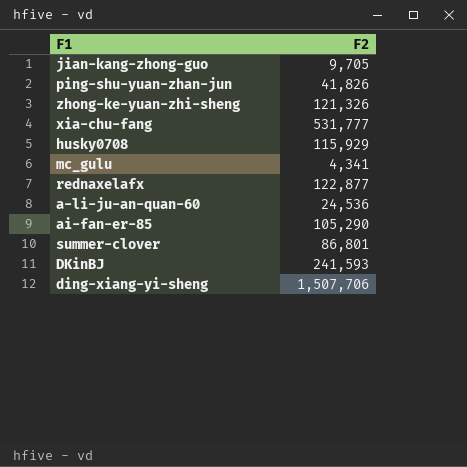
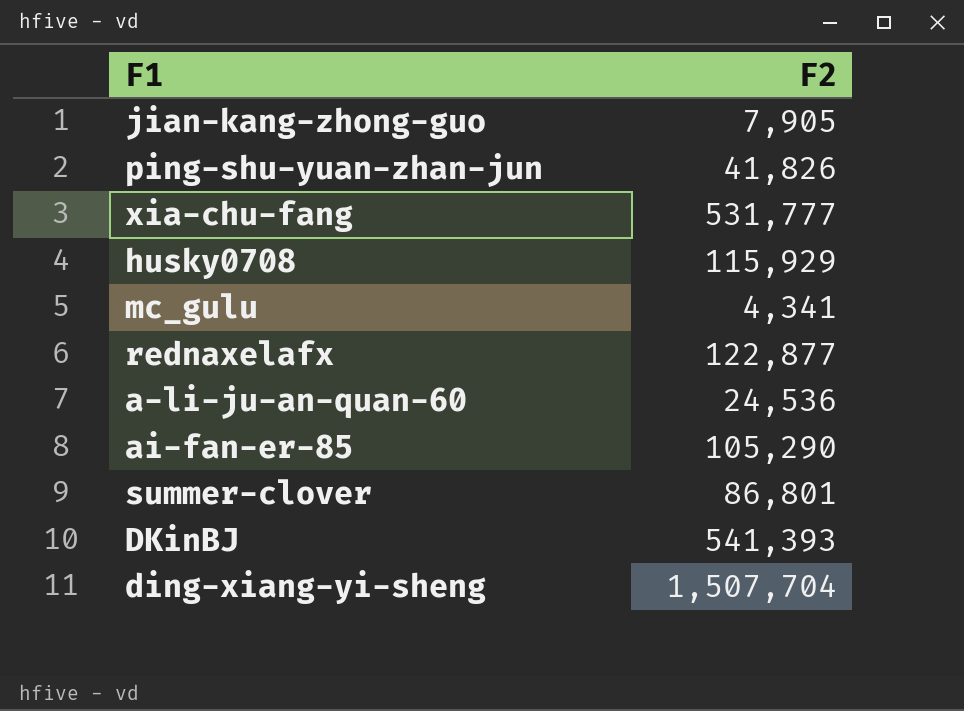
row zhong-ke-yuan-zhi-sheng: 121,326 -> none
jian-kang-zhong-guo | F2: 9,705 -> 7,905
DKinBJ | F2: 241,593 -> 541,393
ding-xiang-yi-sheng | F2: 1,507,706 -> 1,507,704

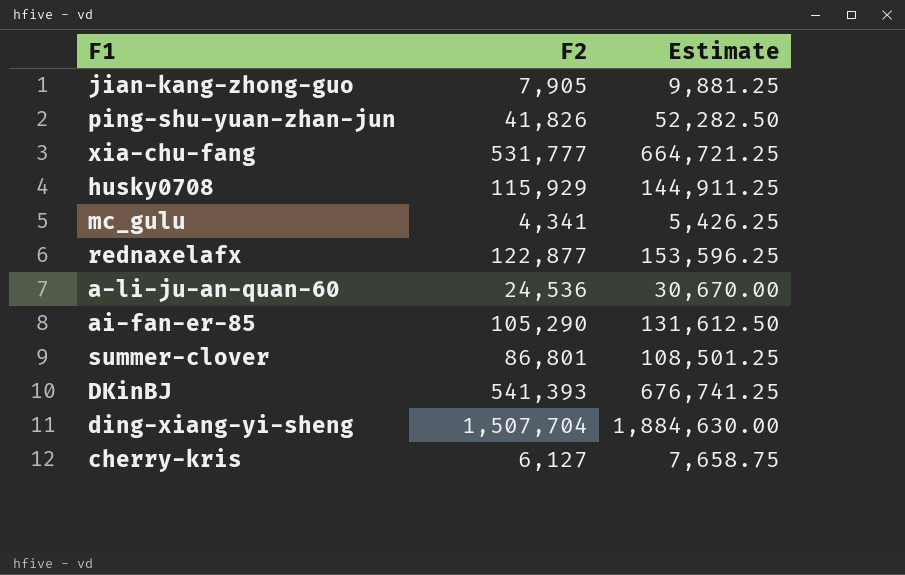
column Estimate | formula: none -> [F2] * 1.25
row cherry-kris: none -> 6,127 | 7,658.75

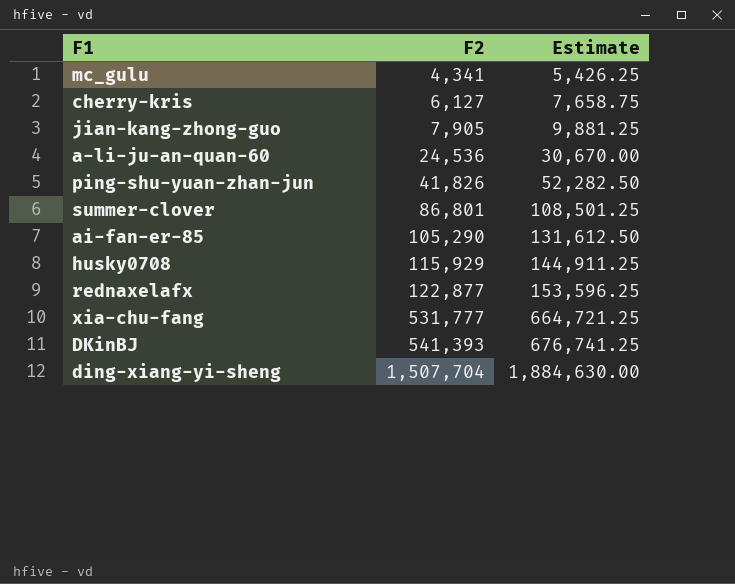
row order: none -> F2 ascending

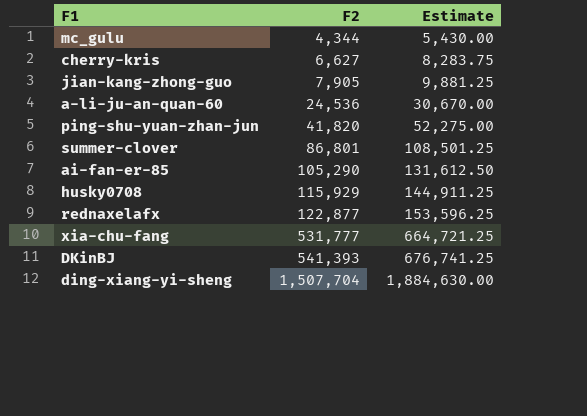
mc_gulu | F2: 4,341 -> 4,344
mc_gulu | Estimate: 5,426.25 -> 5,430.00
cherry-kris | F2: 6,127 -> 6,627
cherry-kris | Estimate: 7,658.75 -> 8,283.75
ping-shu-yuan-zhan-jun | F2: 41,826 -> 41,820
ping-shu-yuan-zhan-jun | Estimate: 52,282.50 -> 52,275.00

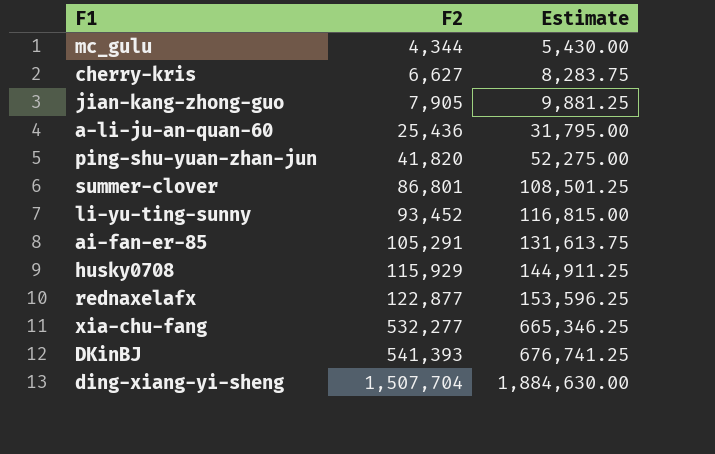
a-li-ju-an-quan-60 | F2: 24,536 -> 25,436
a-li-ju-an-quan-60 | Estimate: 30,670.00 -> 31,795.00
row li-yu-ting-sunny: none -> 93,452 | 116,815.00
ai-fan-er-85 | F2: 105,290 -> 105,291
ai-fan-er-85 | Estimate: 131,612.50 -> 131,613.75
xia-chu-fang | F2: 531,777 -> 532,277
xia-chu-fang | Estimate: 664,721.25 -> 665,346.25

